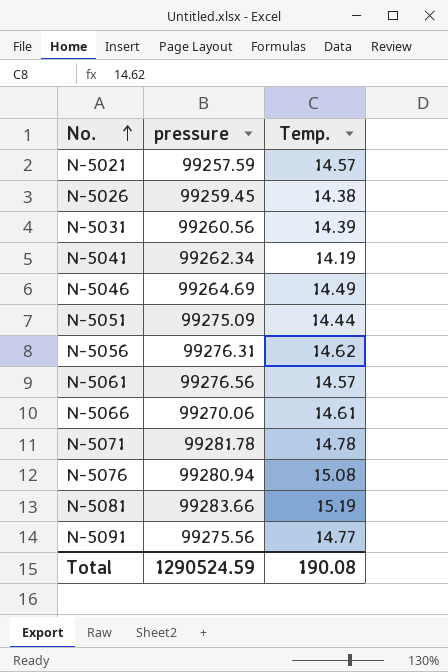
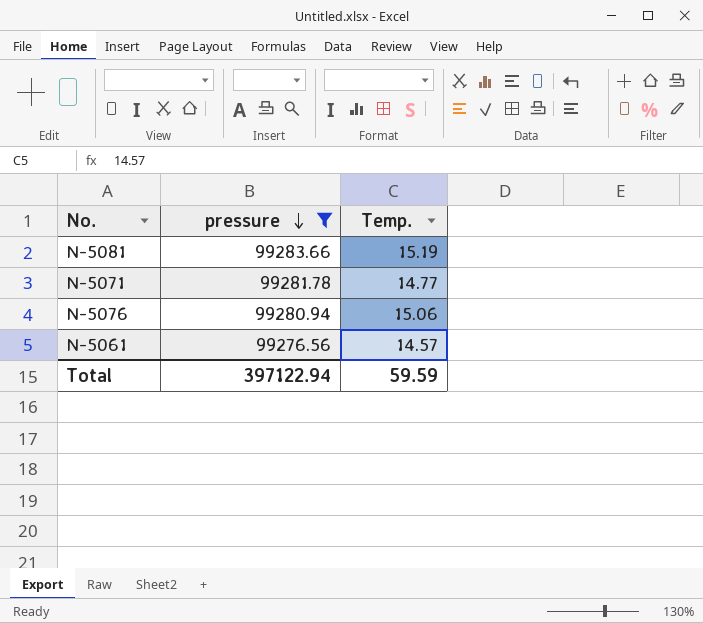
filter: none -> pressure >= 99276.56
row order: No. ascending -> pressure descending
N-5071 | Temp.: 14.78 -> 14.77
N-5076 | Temp.: 15.08 -> 15.06
Total | pressure: 1290524.59 -> 397122.94
Total | Temp.: 190.08 -> 59.59

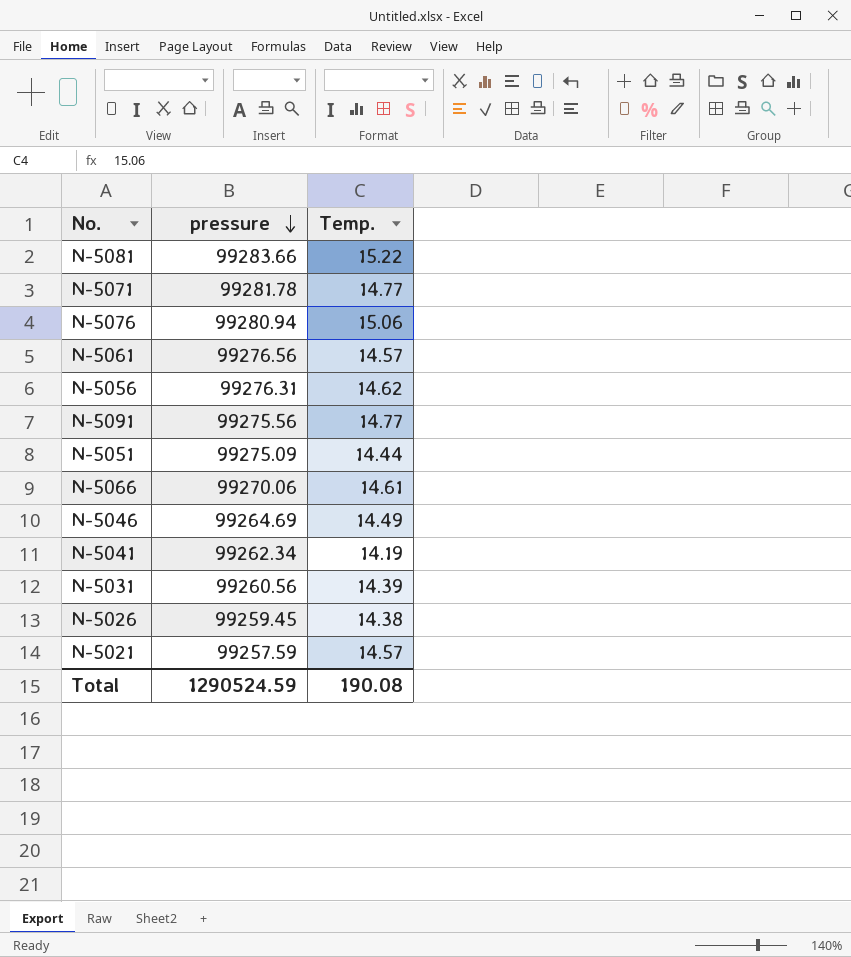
filter: pressure >= 99276.56 -> none
N-5081 | Temp.: 15.19 -> 15.22
Total | pressure: 397122.94 -> 1290524.59
Total | Temp.: 59.59 -> 190.08

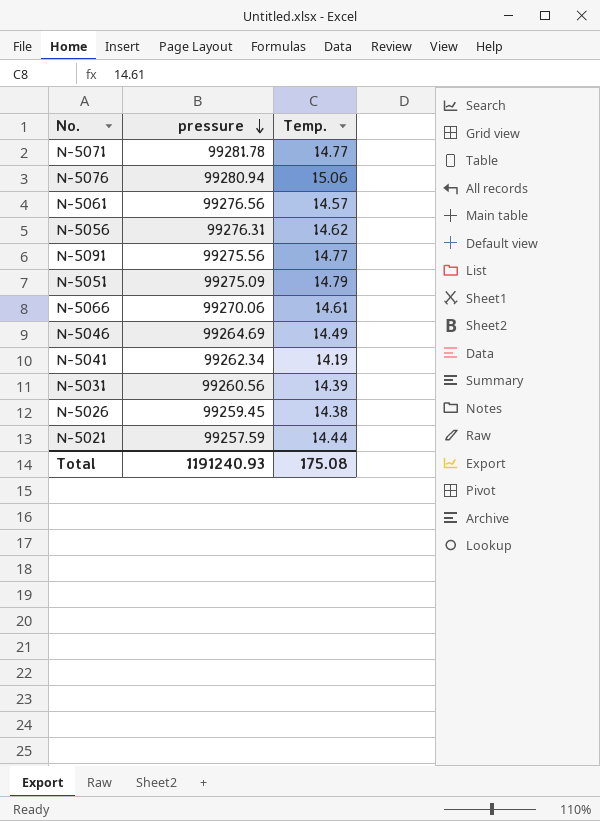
row N-5081: 99283.66 | 15.22 -> none
N-5051 | Temp.: 14.44 -> 14.79
N-5021 | Temp.: 14.57 -> 14.44
Total | pressure: 1290524.59 -> 1191240.93
Total | Temp.: 190.08 -> 175.08

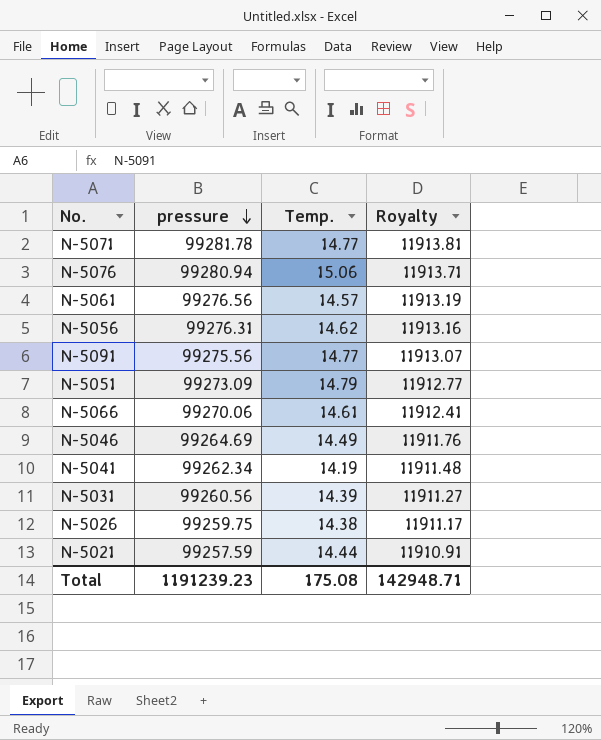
column Royalty | formula: none -> [pressure] * 0.12
N-5051 | pressure: 99275.09 -> 99273.09
N-5026 | pressure: 99259.45 -> 99259.75
Total | pressure: 1191240.93 -> 1191239.23

